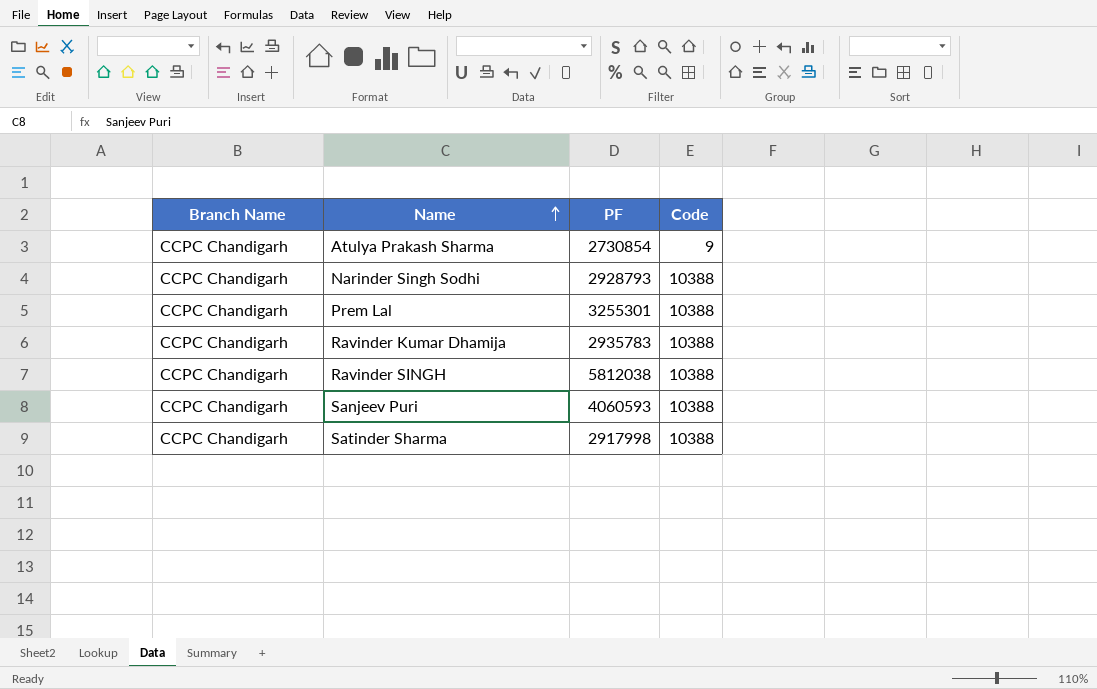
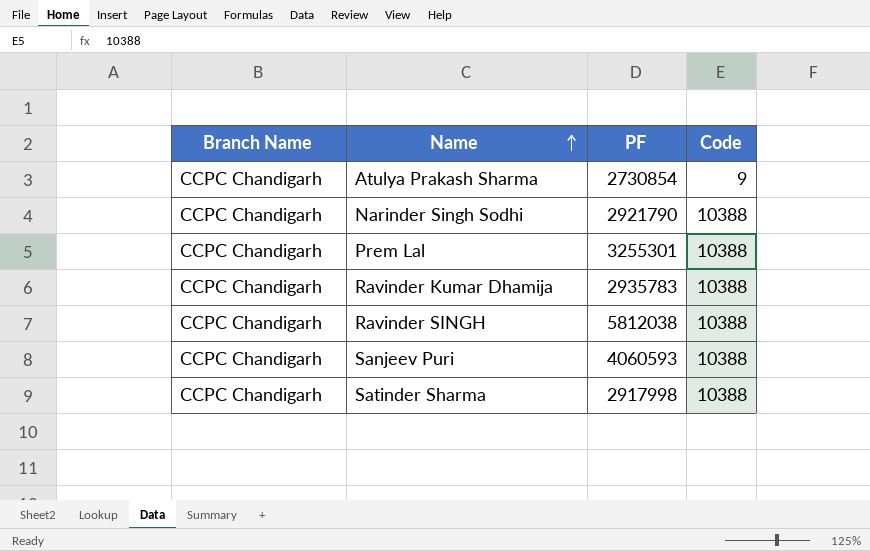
Narinder Singh Sodhi | PF: 2928793 -> 2921790

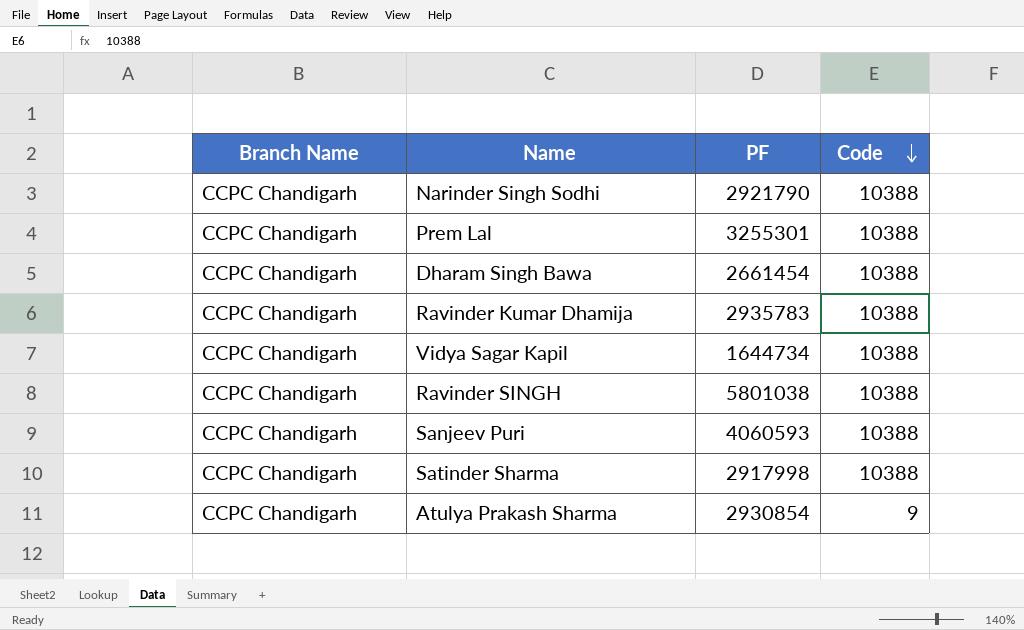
row order: Name ascending -> Code descending
row Dharam Singh Bawa: none -> CCPC Chandigarh | 2661454 | 10388
row Vidya Sagar Kapil: none -> CCPC Chandigarh | 1644734 | 10388
Ravinder SINGH | PF: 5812038 -> 5801038
Atulya Prakash Sharma | PF: 2730854 -> 2930854

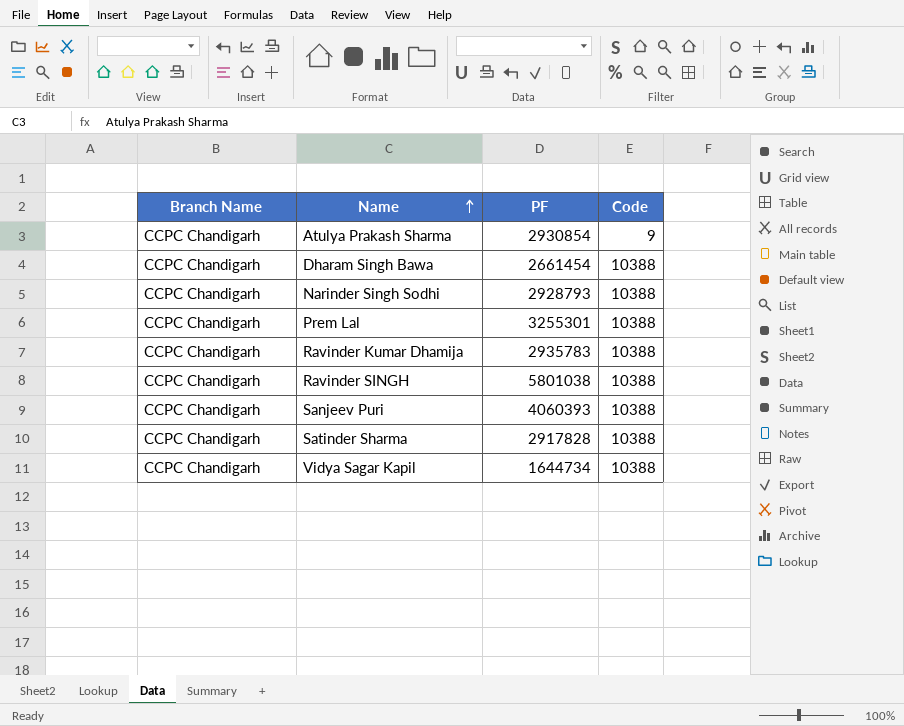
row order: Code descending -> Name ascending
Narinder Singh Sodhi | PF: 2921790 -> 2928793
Sanjeev Puri | PF: 4060593 -> 4060393
Satinder Sharma | PF: 2917998 -> 2917828

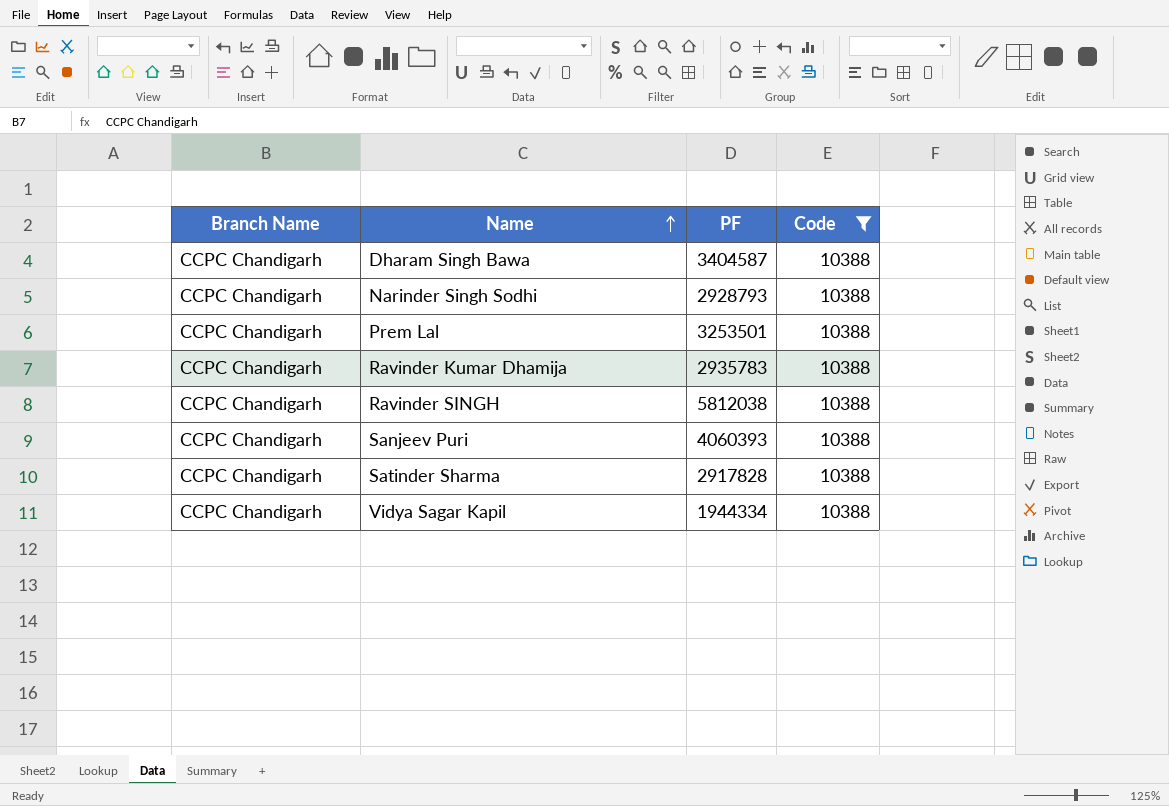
filter: none -> Code = 10388
Dharam Singh Bawa | PF: 2661454 -> 3404587
Prem Lal | PF: 3255301 -> 3253501
Ravinder SINGH | PF: 5801038 -> 5812038
Vidya Sagar Kapil | PF: 1644734 -> 1944334

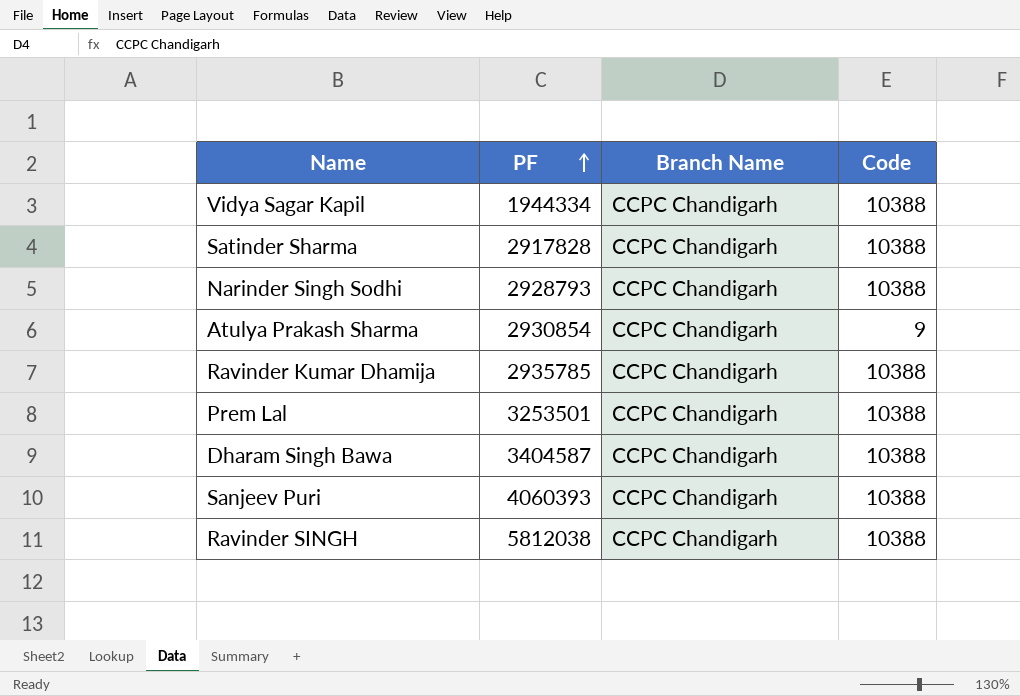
filter: Code = 10388 -> none
row order: Name ascending -> PF ascending
column Branch Name | position: 1 -> 3
Ravinder Kumar Dhamija | PF: 2935783 -> 2935785

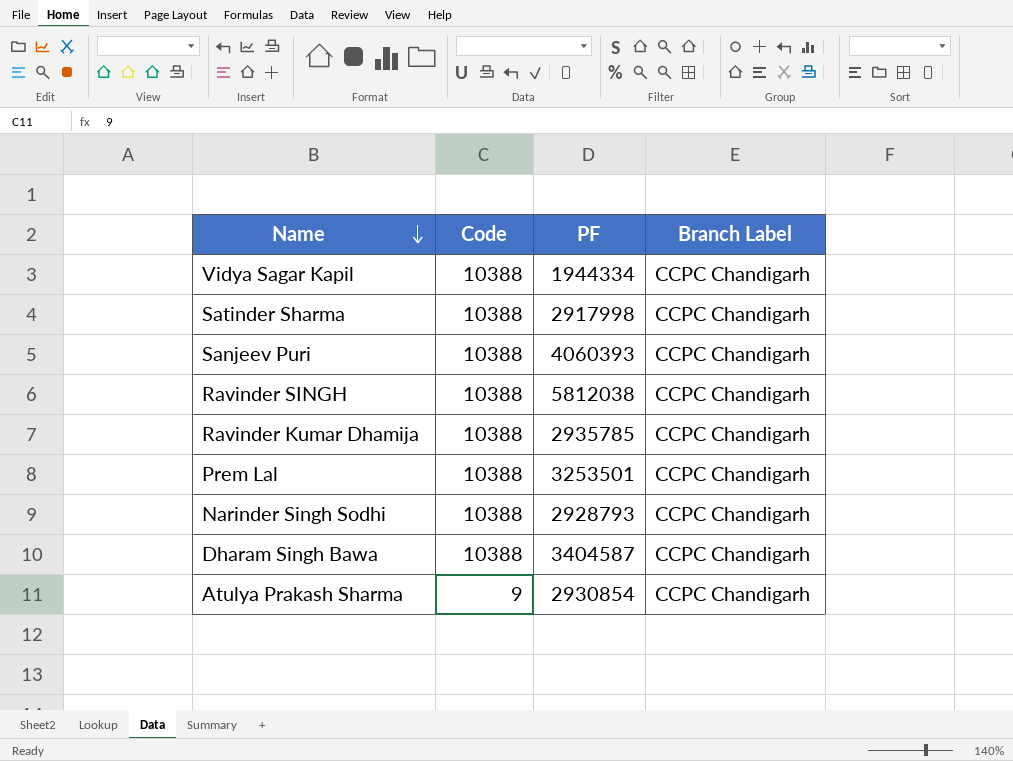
row order: PF ascending -> Name descending
column Code | position: 4 -> 2
column name: Branch Name -> Branch Label
Satinder Sharma | PF: 2917828 -> 2917998

